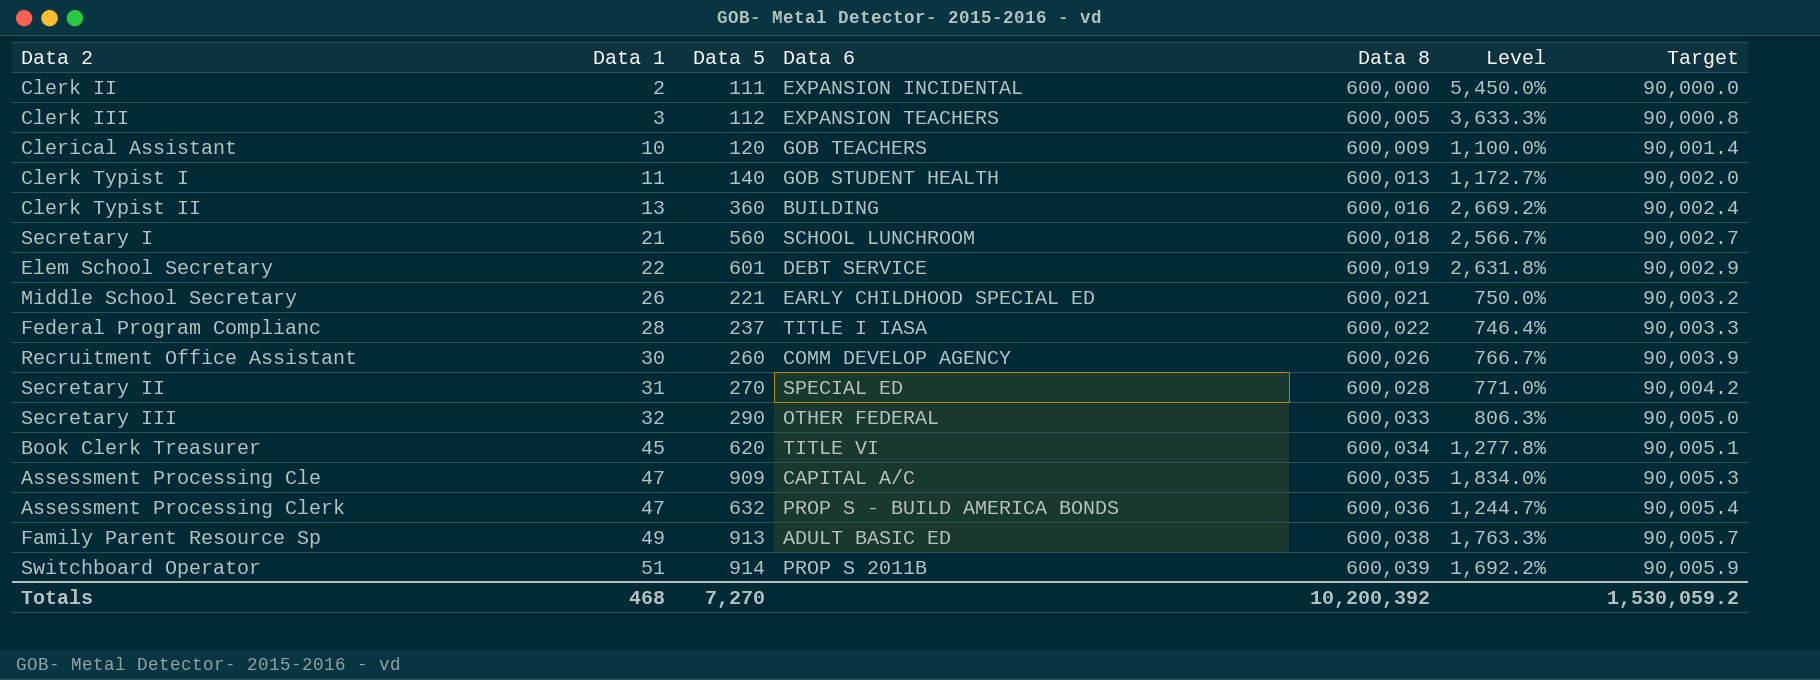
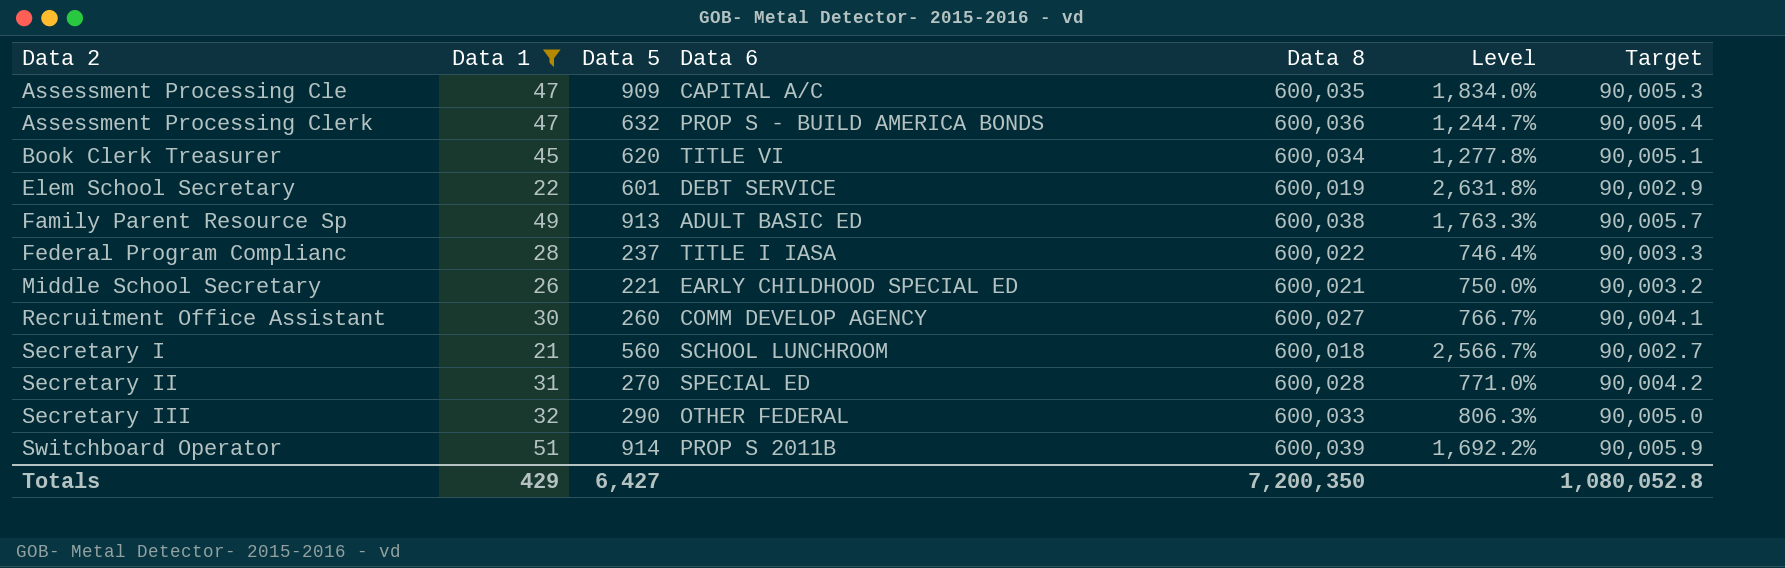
filter: none -> Data 1 >= 21
row order: Data 1 ascending -> Data 2 ascending
Recruitment Office Assistant | Data 8: 600,026 -> 600,027
Recruitment Office Assistant | Target: 90,003.9 -> 90,004.1
Totals | Data 1: 468 -> 429
Totals | Data 5: 7,270 -> 6,427
Totals | Data 8: 10,200,392 -> 7,200,350
Totals | Target: 1,530,059.2 -> 1,080,052.8

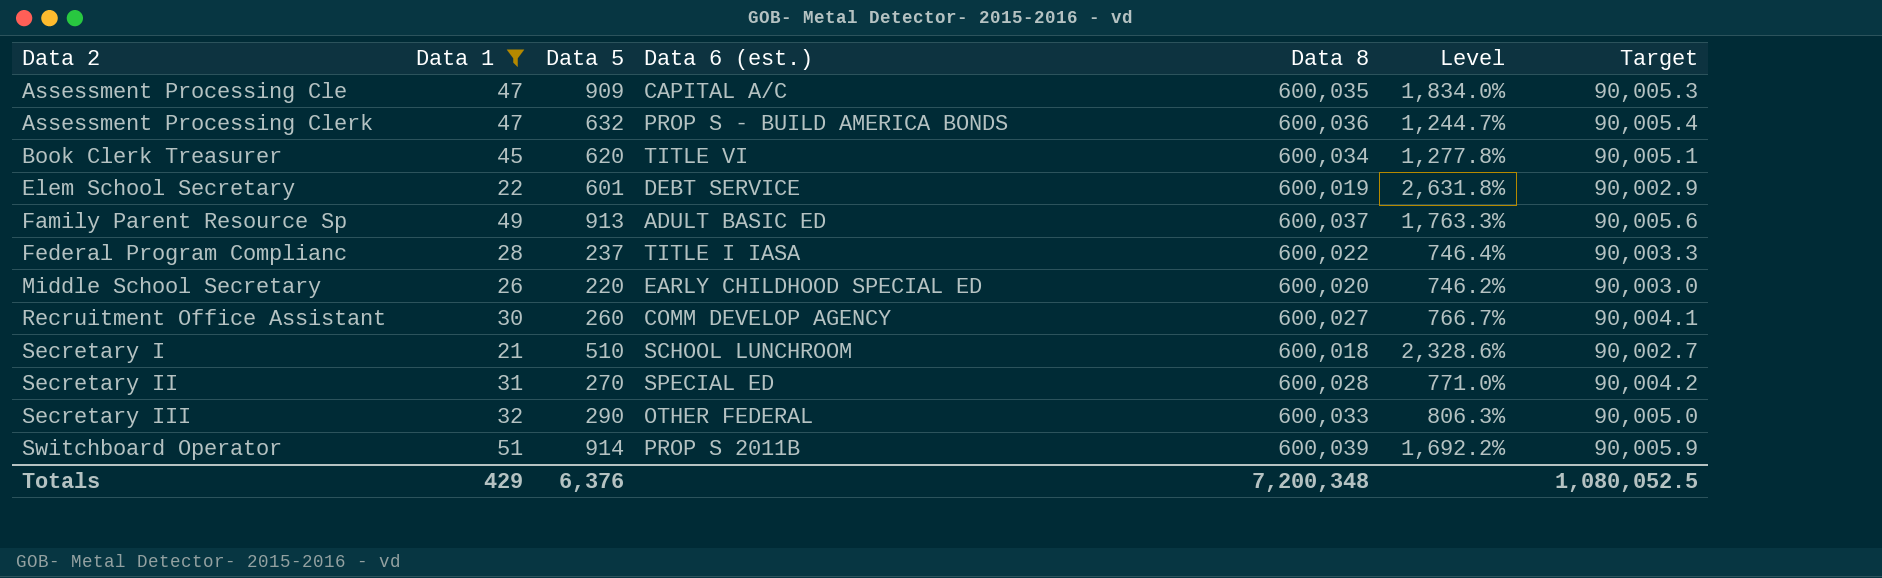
column name: Data 6 -> Data 6 (est.)
Family Parent Resource Sp | Data 8: 600,038 -> 600,037
Family Parent Resource Sp | Target: 90,005.7 -> 90,005.6
Middle School Secretary | Data 5: 221 -> 220
Middle School Secretary | Data 8: 600,021 -> 600,020
Middle School Secretary | Level: 750.0% -> 746.2%
Middle School Secretary | Target: 90,003.2 -> 90,003.0
Secretary I | Data 5: 560 -> 510
Secretary I | Level: 2,566.7% -> 2,328.6%
Totals | Data 5: 6,427 -> 6,376
Totals | Data 8: 7,200,350 -> 7,200,348
Totals | Target: 1,080,052.8 -> 1,080,052.5

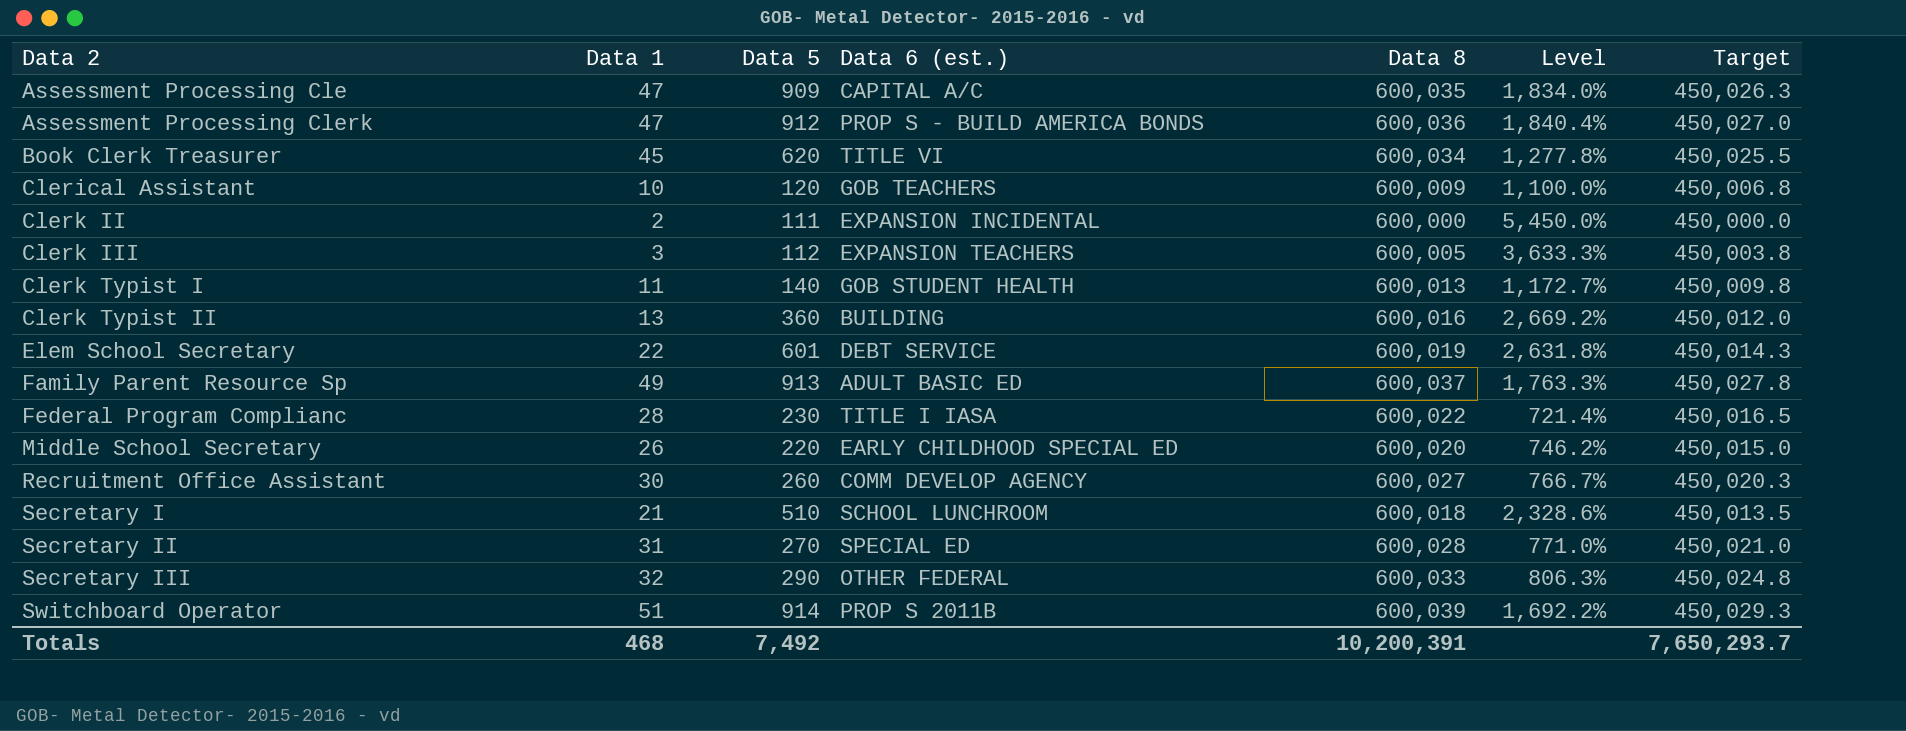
filter: Data 1 >= 21 -> none
column Target | formula: [Data 8] * 0.15 -> [Data 8] * 0.75
Assessment Processing Clerk | Data 5: 632 -> 912
Assessment Processing Clerk | Level: 1,244.7% -> 1,840.4%
Federal Program Complianc | Data 5: 237 -> 230
Federal Program Complianc | Level: 746.4% -> 721.4%
Totals | Data 1: 429 -> 468
Totals | Data 5: 6,376 -> 7,492
Totals | Data 8: 7,200,348 -> 10,200,391
Totals | Target: 1,080,052.5 -> 7,650,293.7

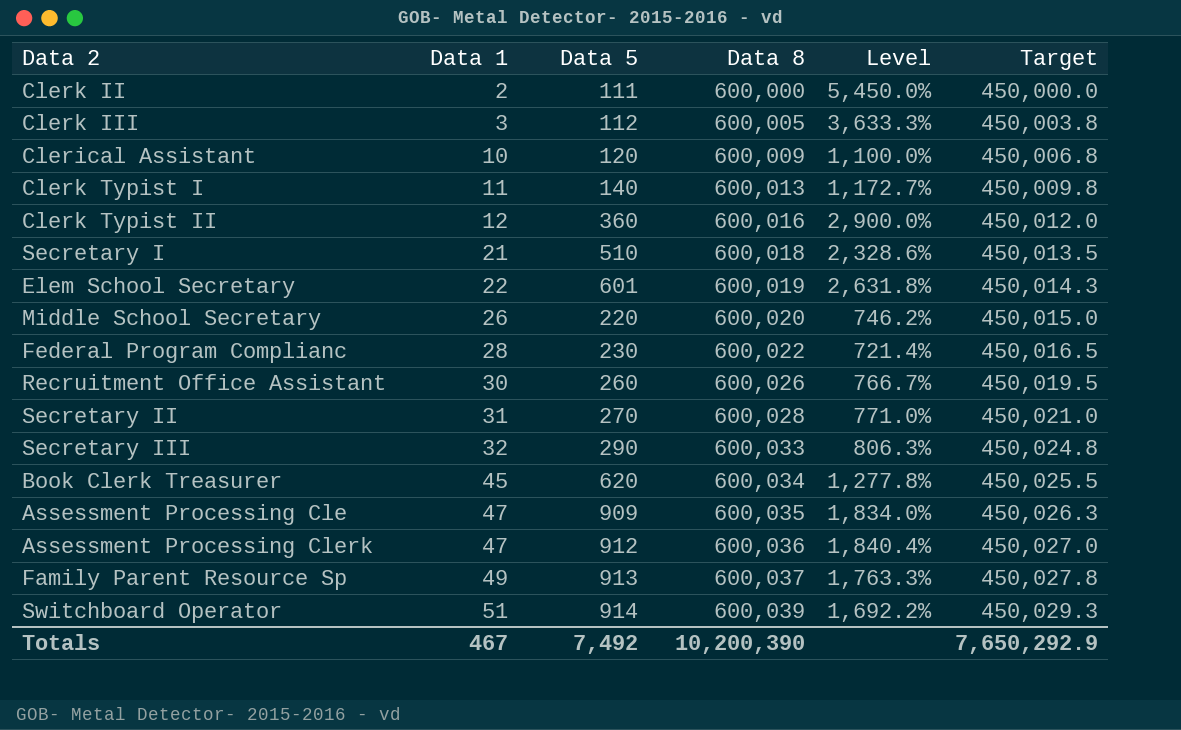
row order: Data 2 ascending -> Data 1 ascending
column Data 6 (est.) | position: 4 -> none
Clerk Typist II | Data 1: 13 -> 12
Clerk Typist II | Level: 2,669.2% -> 2,900.0%
Recruitment Office Assistant | Data 8: 600,027 -> 600,026
Recruitment Office Assistant | Target: 450,020.3 -> 450,019.5
Totals | Data 1: 468 -> 467
Totals | Data 8: 10,200,391 -> 10,200,390
Totals | Target: 7,650,293.7 -> 7,650,292.9

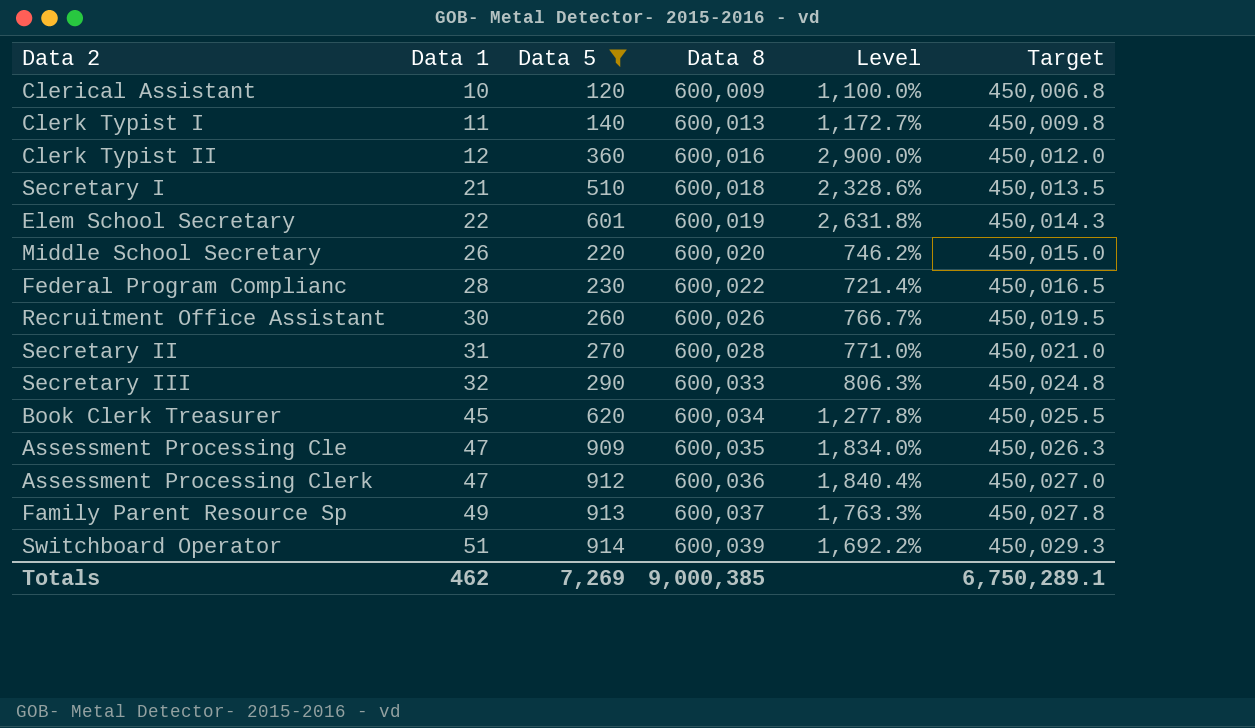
filter: none -> Data 5 >= 120
Totals | Data 1: 467 -> 462
Totals | Data 5: 7,492 -> 7,269
Totals | Data 8: 10,200,390 -> 9,000,385
Totals | Target: 7,650,292.9 -> 6,750,289.1

